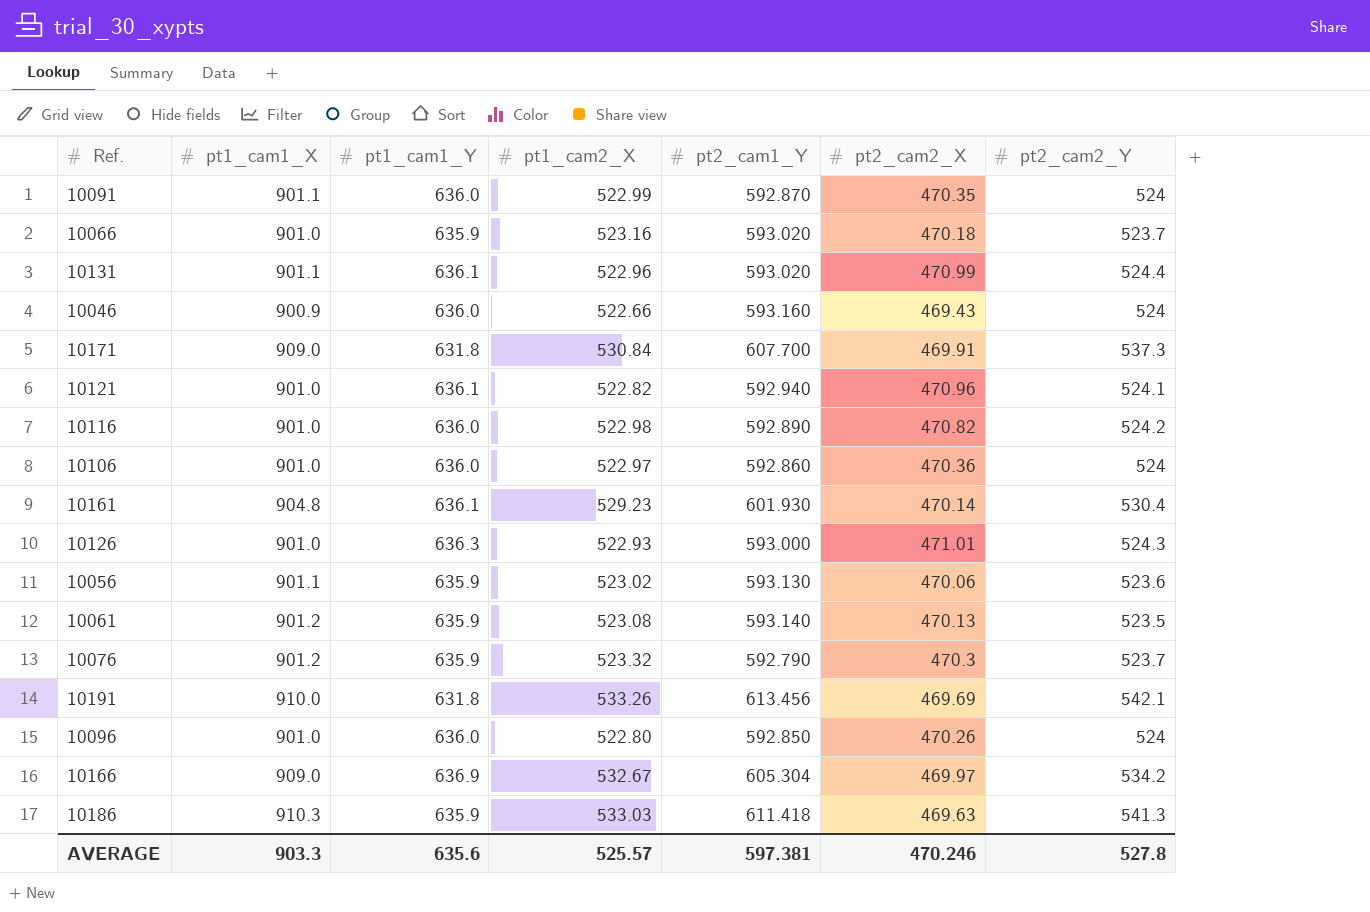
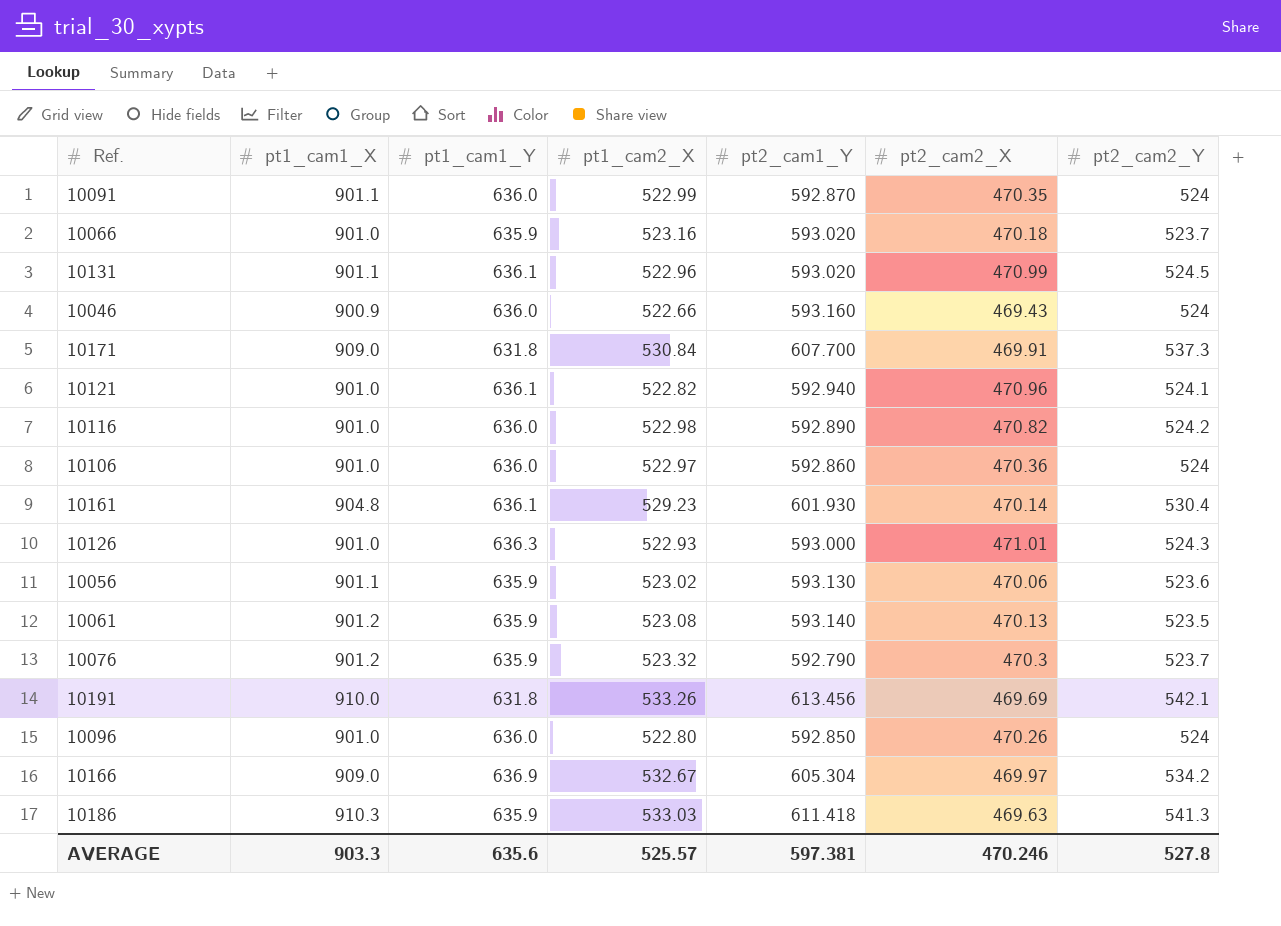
10131 | pt2_cam2_Y: 524.4 -> 524.5

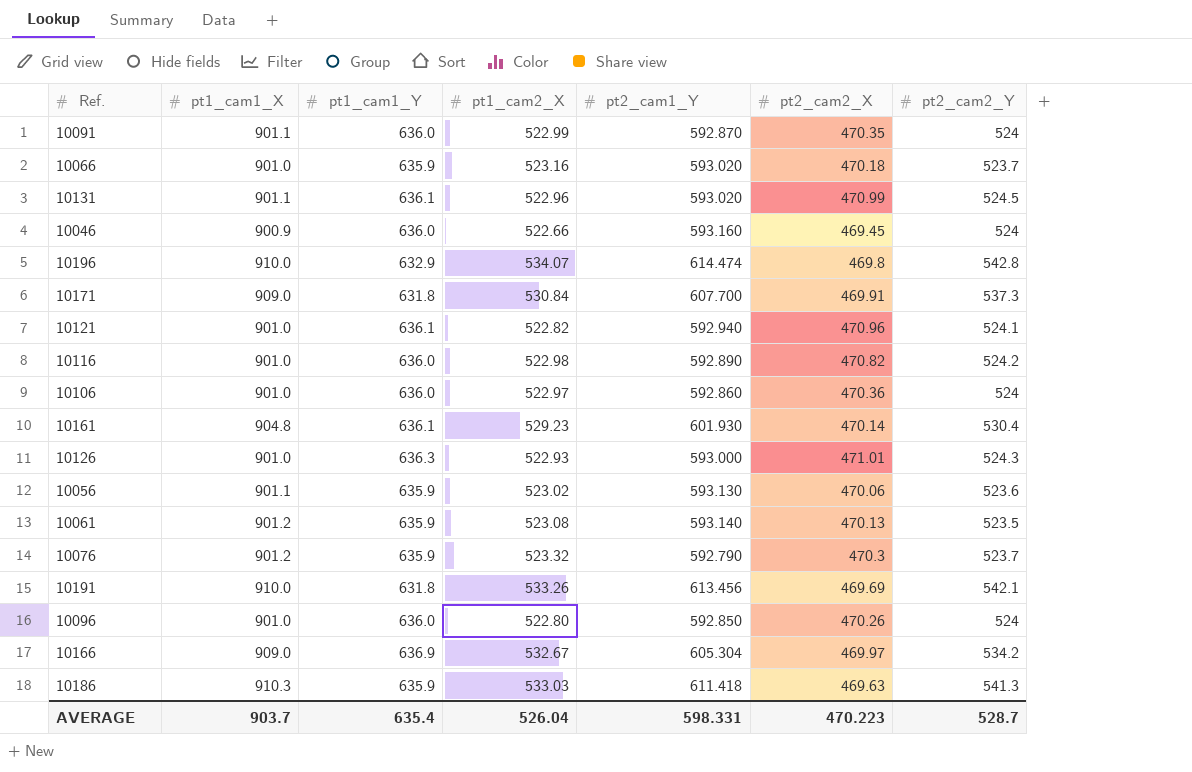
10046 | pt2_cam2_X: 469.43 -> 469.45
row 10196: none -> 910.0 | 632.9 | 534.07 | 614.474 | 469.8 | 542.8
AVERAGE | pt1_cam1_X: 903.3 -> 903.7
AVERAGE | pt1_cam1_Y: 635.6 -> 635.4
AVERAGE | pt1_cam2_X: 525.57 -> 526.04
AVERAGE | pt2_cam1_Y: 597.381 -> 598.331
AVERAGE | pt2_cam2_X: 470.246 -> 470.223
AVERAGE | pt2_cam2_Y: 527.8 -> 528.7

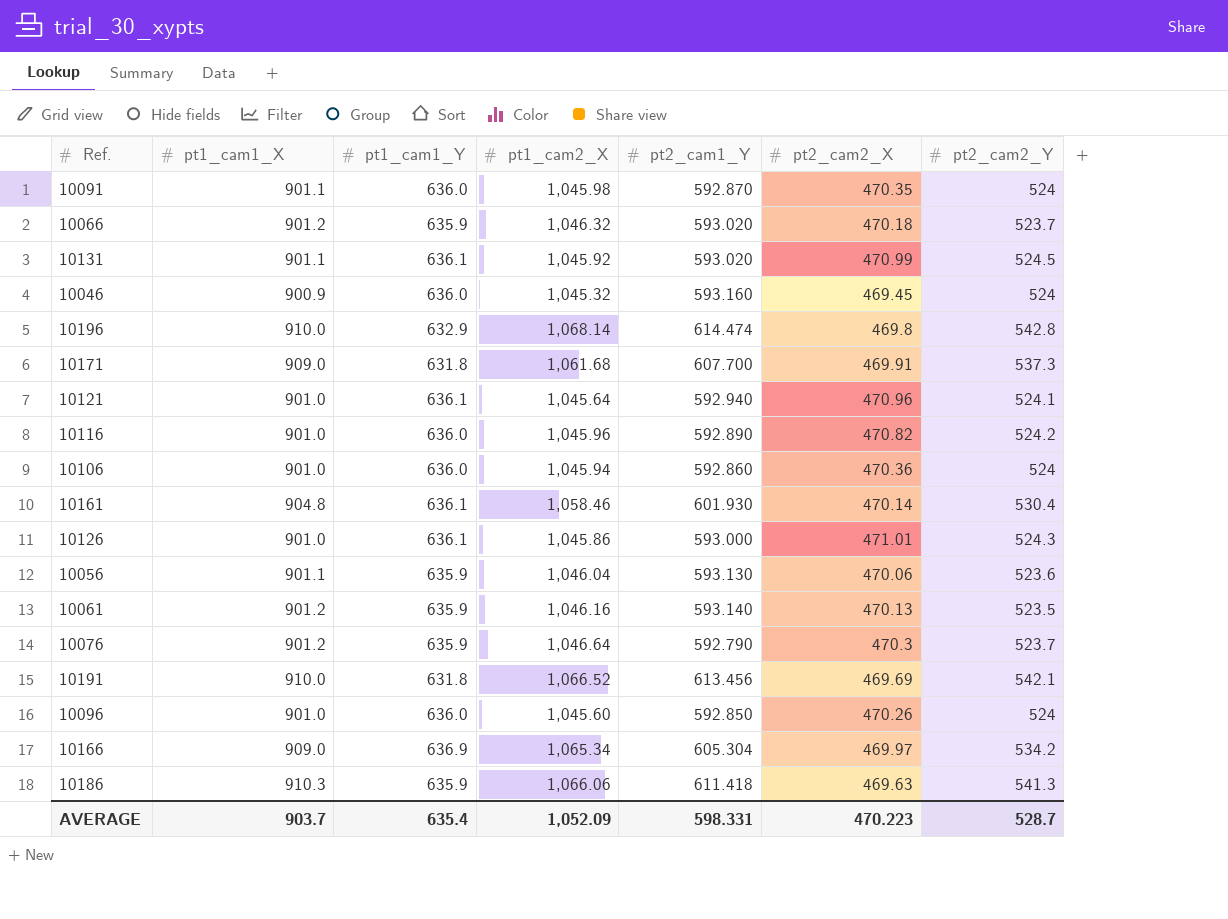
10091 | pt1_cam2_X: 522.99 -> 1,045.98
10066 | pt1_cam1_X: 901.0 -> 901.2
10066 | pt1_cam2_X: 523.16 -> 1,046.32
10131 | pt1_cam2_X: 522.96 -> 1,045.92
10046 | pt1_cam2_X: 522.66 -> 1,045.32
10196 | pt1_cam2_X: 534.07 -> 1,068.14
10171 | pt1_cam2_X: 530.84 -> 1,061.68
10121 | pt1_cam2_X: 522.82 -> 1,045.64
10116 | pt1_cam2_X: 522.98 -> 1,045.96
10106 | pt1_cam2_X: 522.97 -> 1,045.94
10161 | pt1_cam2_X: 529.23 -> 1,058.46
10126 | pt1_cam1_Y: 636.3 -> 636.1
10126 | pt1_cam2_X: 522.93 -> 1,045.86
10056 | pt1_cam2_X: 523.02 -> 1,046.04
10061 | pt1_cam2_X: 523.08 -> 1,046.16
10076 | pt1_cam2_X: 523.32 -> 1,046.64
10191 | pt1_cam2_X: 533.26 -> 1,066.52
10096 | pt1_cam2_X: 522.80 -> 1,045.60
10166 | pt1_cam2_X: 532.67 -> 1,065.34
10186 | pt1_cam2_X: 533.03 -> 1,066.06
AVERAGE | pt1_cam2_X: 526.04 -> 1,052.09

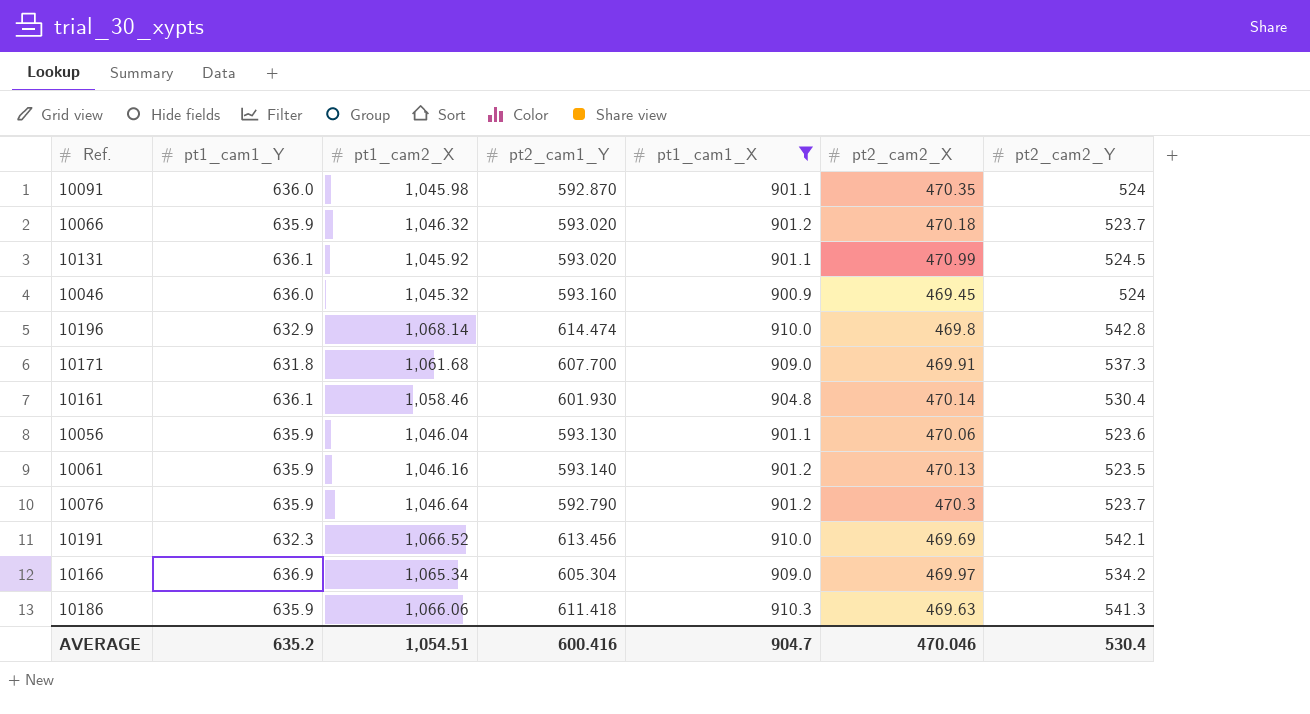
filter: none -> pt1_cam1_X != 901.0
column pt1_cam1_X | position: 2 -> 5
10191 | pt1_cam1_Y: 631.8 -> 632.3
AVERAGE | pt1_cam1_Y: 635.4 -> 635.2
AVERAGE | pt1_cam2_X: 1,052.09 -> 1,054.51
AVERAGE | pt2_cam1_Y: 598.331 -> 600.416
AVERAGE | pt1_cam1_X: 903.7 -> 904.7
AVERAGE | pt2_cam2_X: 470.223 -> 470.046
AVERAGE | pt2_cam2_Y: 528.7 -> 530.4

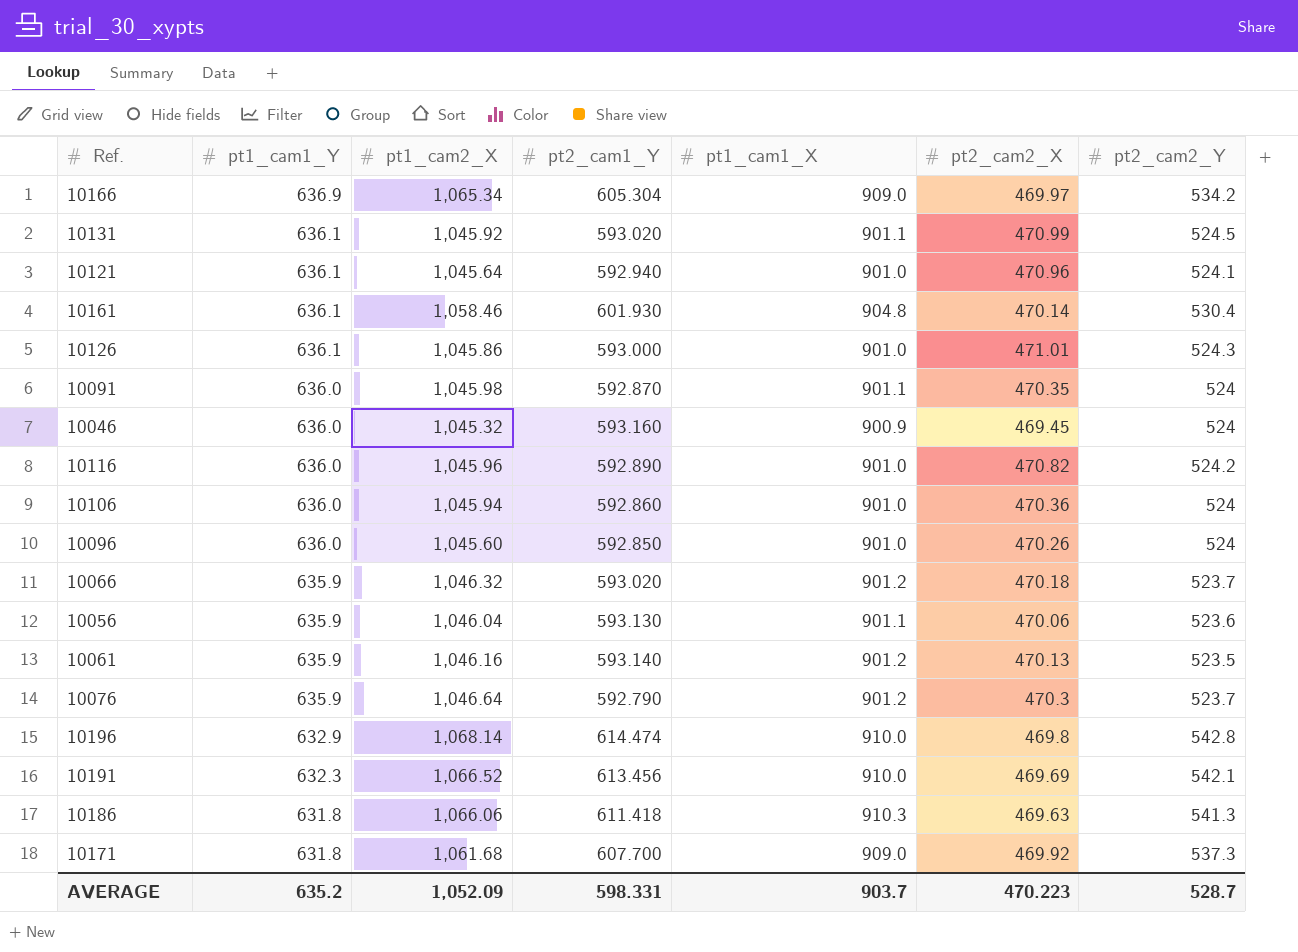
filter: pt1_cam1_X != 901.0 -> none
row order: none -> pt1_cam1_Y descending
10186 | pt1_cam1_Y: 635.9 -> 631.8
10171 | pt2_cam2_X: 469.91 -> 469.92
AVERAGE | pt1_cam2_X: 1,054.51 -> 1,052.09
AVERAGE | pt2_cam1_Y: 600.416 -> 598.331
AVERAGE | pt1_cam1_X: 904.7 -> 903.7
AVERAGE | pt2_cam2_X: 470.046 -> 470.223
AVERAGE | pt2_cam2_Y: 530.4 -> 528.7

